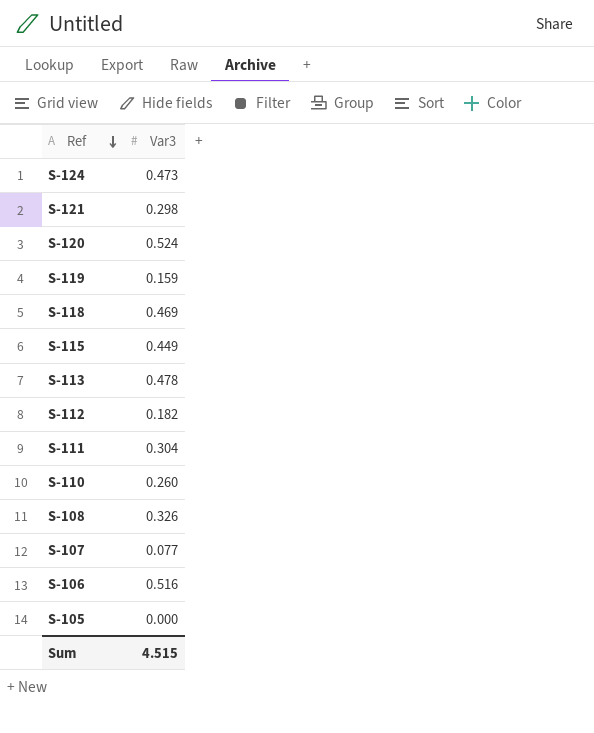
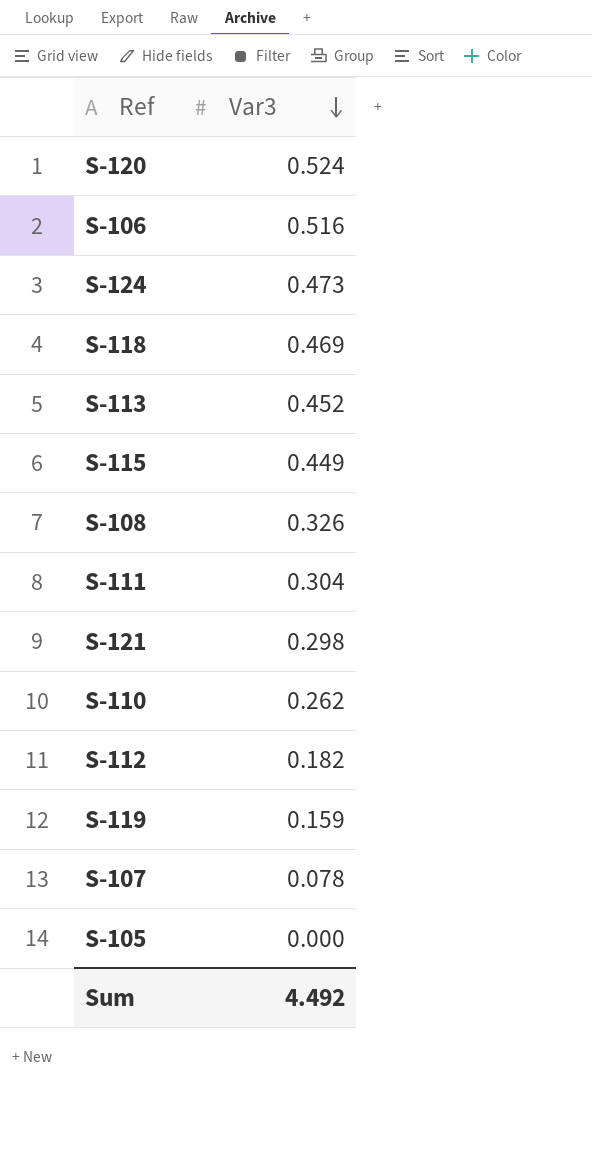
row order: Ref descending -> Var3 descending
S-113 | Var3: 0.478 -> 0.452
S-110 | Var3: 0.260 -> 0.262
S-107 | Var3: 0.077 -> 0.078
Sum | Var3: 4.515 -> 4.492

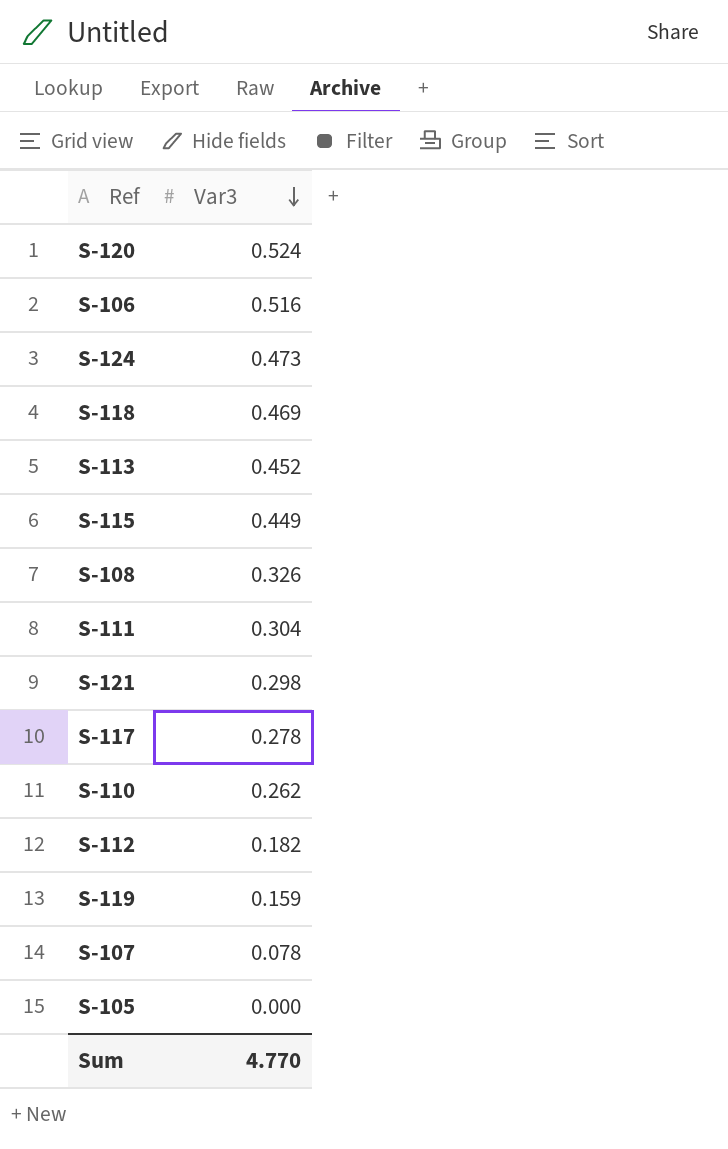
row S-117: none -> 0.278
Sum | Var3: 4.492 -> 4.770

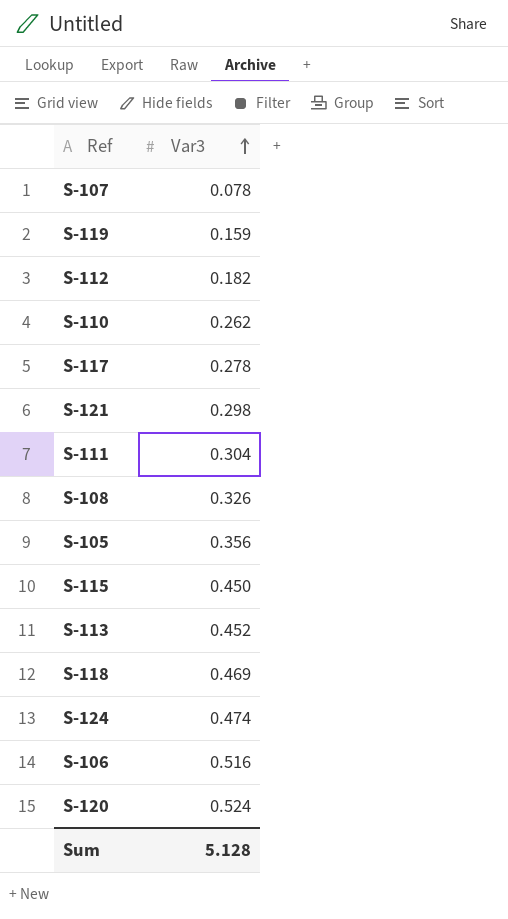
row order: Var3 descending -> Var3 ascending
S-105 | Var3: 0.000 -> 0.356
S-115 | Var3: 0.449 -> 0.450
S-124 | Var3: 0.473 -> 0.474
Sum | Var3: 4.770 -> 5.128

